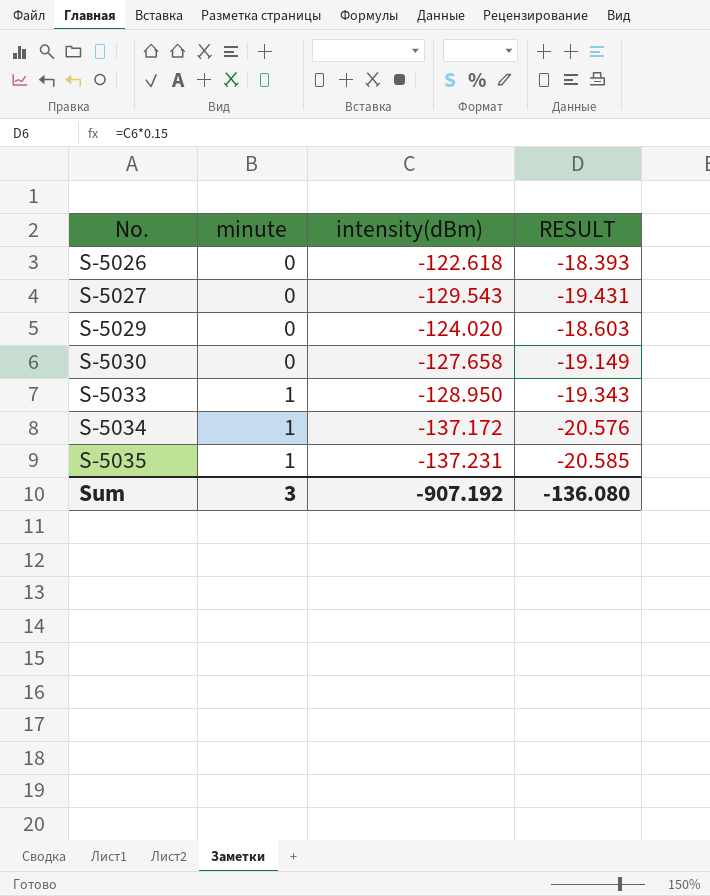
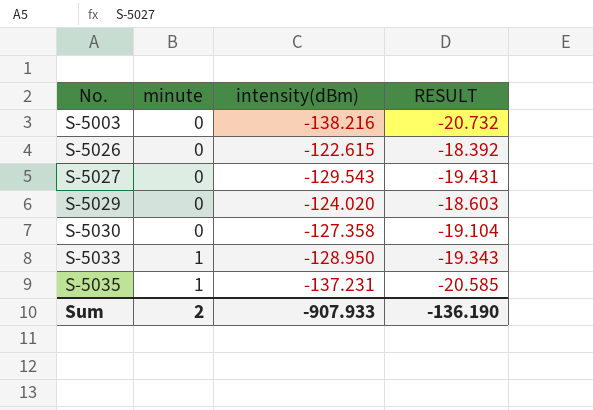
row S-5034: 1 | -137.172 | -20.576 -> none
row S-5003: none -> 0 | -138.216 | -20.732
S-5026 | intensity(dBm): -122.618 -> -122.615
S-5026 | RESULT: -18.393 -> -18.392
S-5030 | intensity(dBm): -127.658 -> -127.358
S-5030 | RESULT: -19.149 -> -19.104
Sum | minute: 3 -> 2
Sum | intensity(dBm): -907.192 -> -907.933
Sum | RESULT: -136.080 -> -136.190

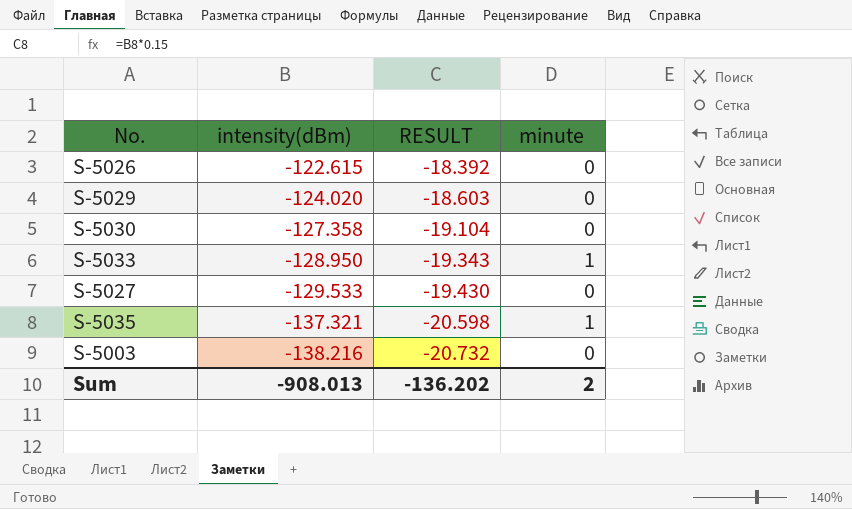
row order: No. ascending -> intensity(dBm) descending
column minute | position: 2 -> 4
S-5027 | intensity(dBm): -129.543 -> -129.533
S-5027 | RESULT: -19.431 -> -19.430
S-5035 | intensity(dBm): -137.231 -> -137.321
S-5035 | RESULT: -20.585 -> -20.598
Sum | intensity(dBm): -907.933 -> -908.013
Sum | RESULT: -136.190 -> -136.202

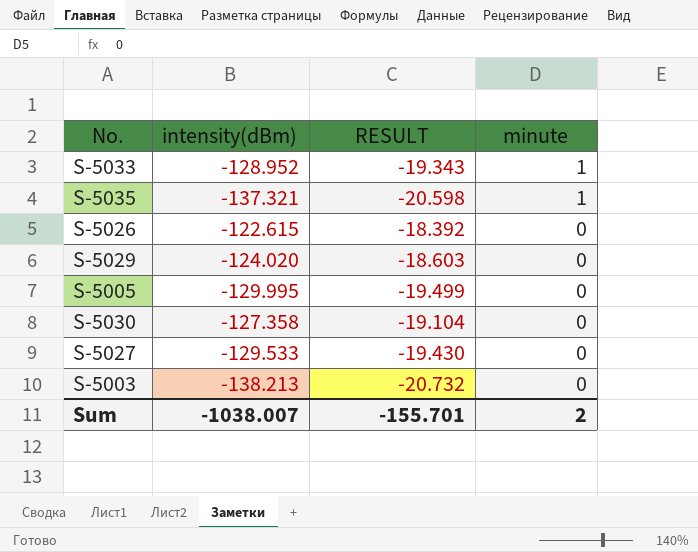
row order: intensity(dBm) descending -> minute descending
S-5033 | intensity(dBm): -128.950 -> -128.952
row S-5005: none -> -129.995 | -19.499 | 0
S-5003 | intensity(dBm): -138.216 -> -138.213
Sum | intensity(dBm): -908.013 -> -1038.007
Sum | RESULT: -136.202 -> -155.701

